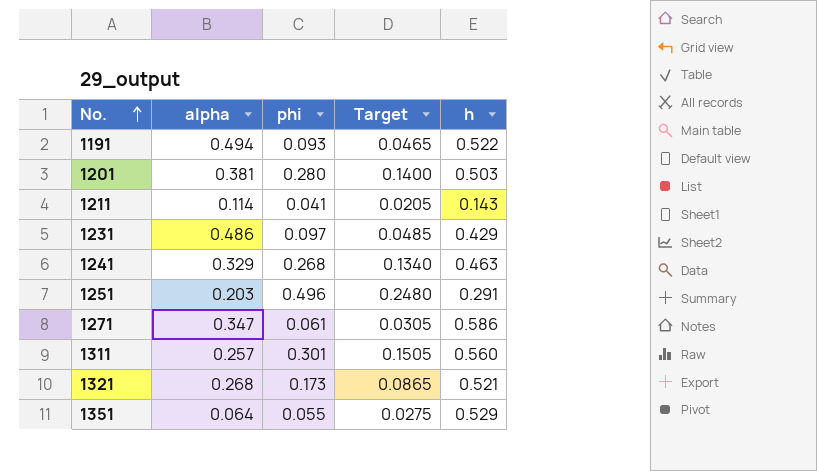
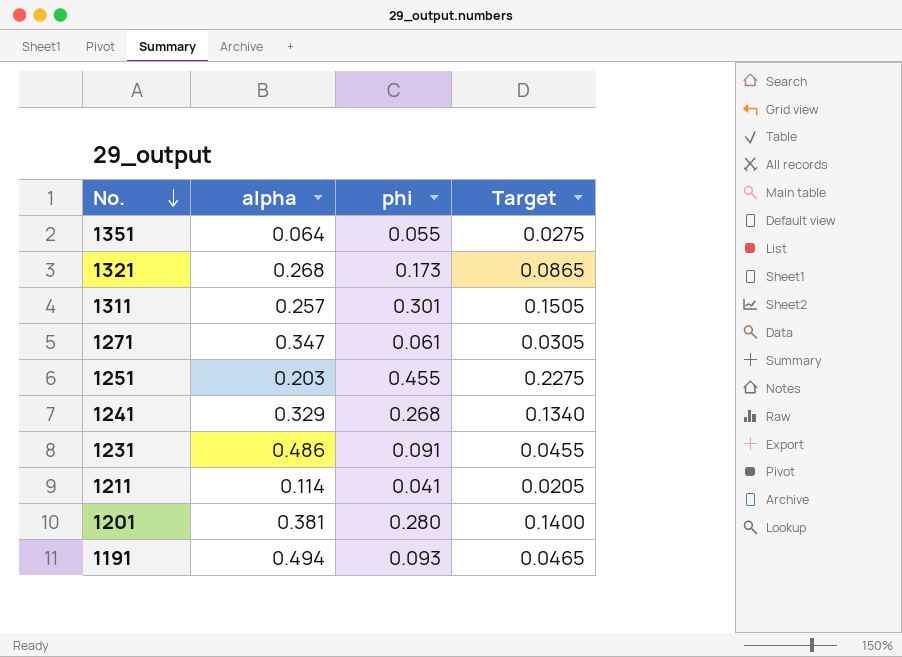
row order: No. ascending -> No. descending
column h | position: 5 -> none
1251 | phi: 0.496 -> 0.455
1251 | Target: 0.2480 -> 0.2275
1231 | phi: 0.097 -> 0.091
1231 | Target: 0.0485 -> 0.0455

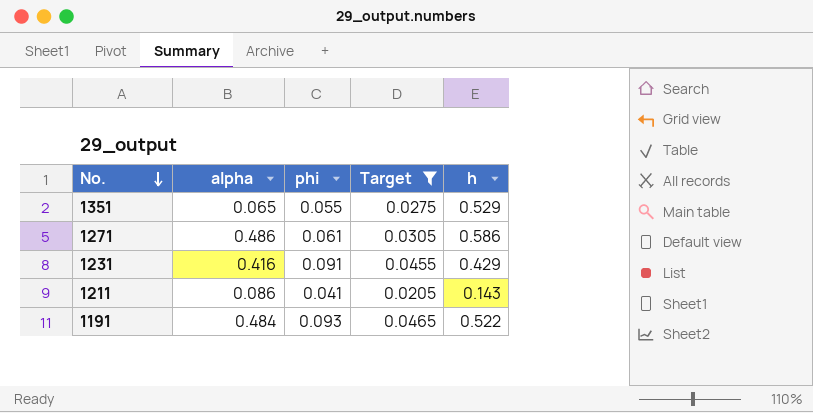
filter: none -> Target <= 0.0465
column h | position: none -> 5
1351 | alpha: 0.064 -> 0.065
1271 | alpha: 0.347 -> 0.486
1231 | alpha: 0.486 -> 0.416
1211 | alpha: 0.114 -> 0.086
1191 | alpha: 0.494 -> 0.484

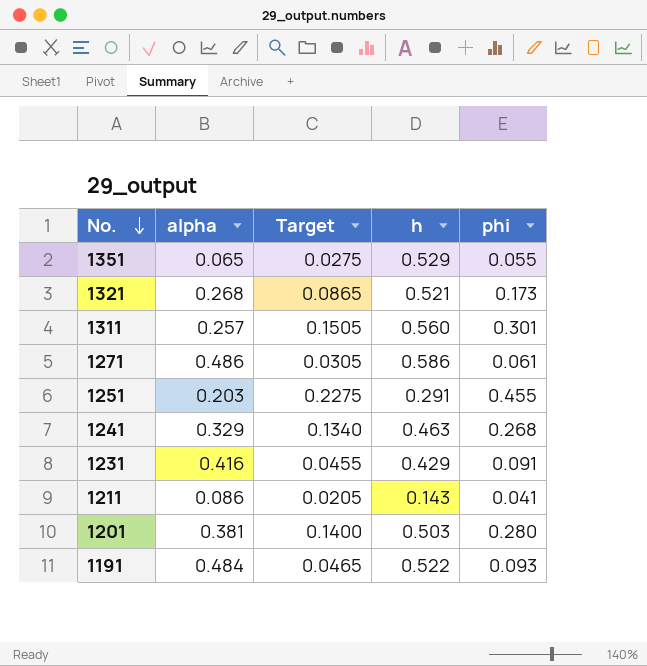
filter: Target <= 0.0465 -> none
column phi | position: 3 -> 5

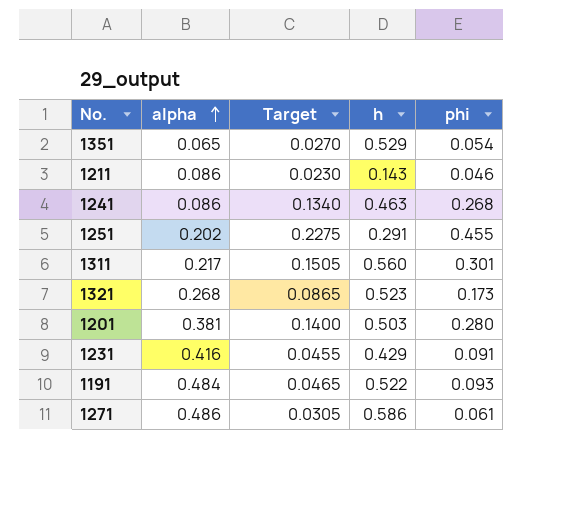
row order: No. descending -> alpha ascending
1351 | Target: 0.0275 -> 0.0270
1351 | phi: 0.055 -> 0.054
1211 | Target: 0.0205 -> 0.0230
1211 | phi: 0.041 -> 0.046
1241 | alpha: 0.329 -> 0.086
1251 | alpha: 0.203 -> 0.202
1311 | alpha: 0.257 -> 0.217
1321 | h: 0.521 -> 0.523

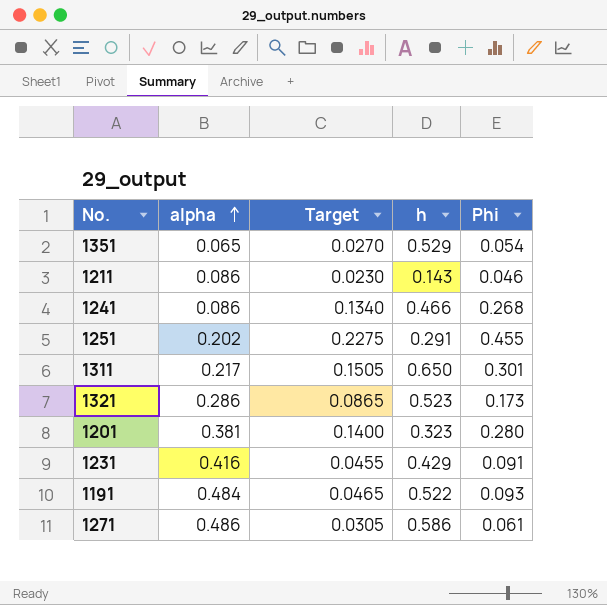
column name: phi -> Phi
1241 | h: 0.463 -> 0.466
1311 | h: 0.560 -> 0.650
1321 | alpha: 0.268 -> 0.286
1201 | h: 0.503 -> 0.323

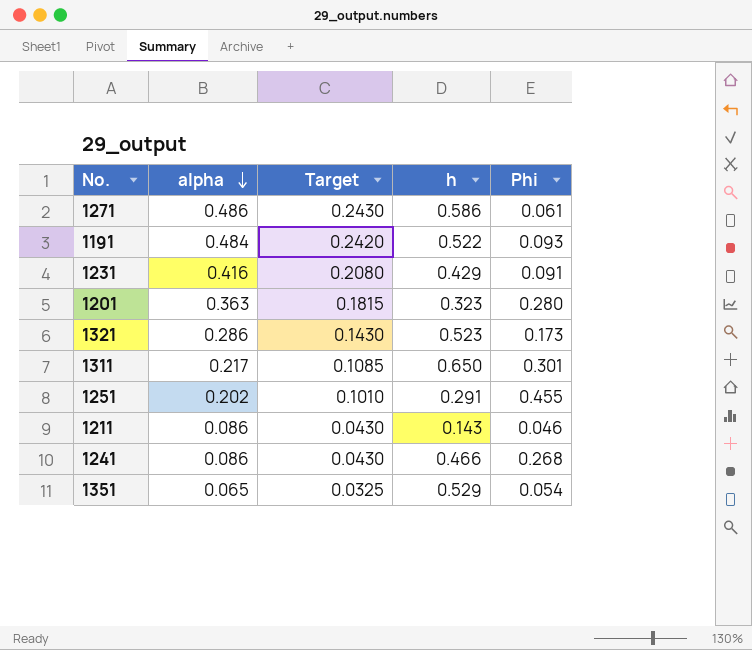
row order: alpha ascending -> alpha descending
column Target | formula: [Phi] * 0.5 -> [alpha] * 0.5
1201 | alpha: 0.381 -> 0.363

